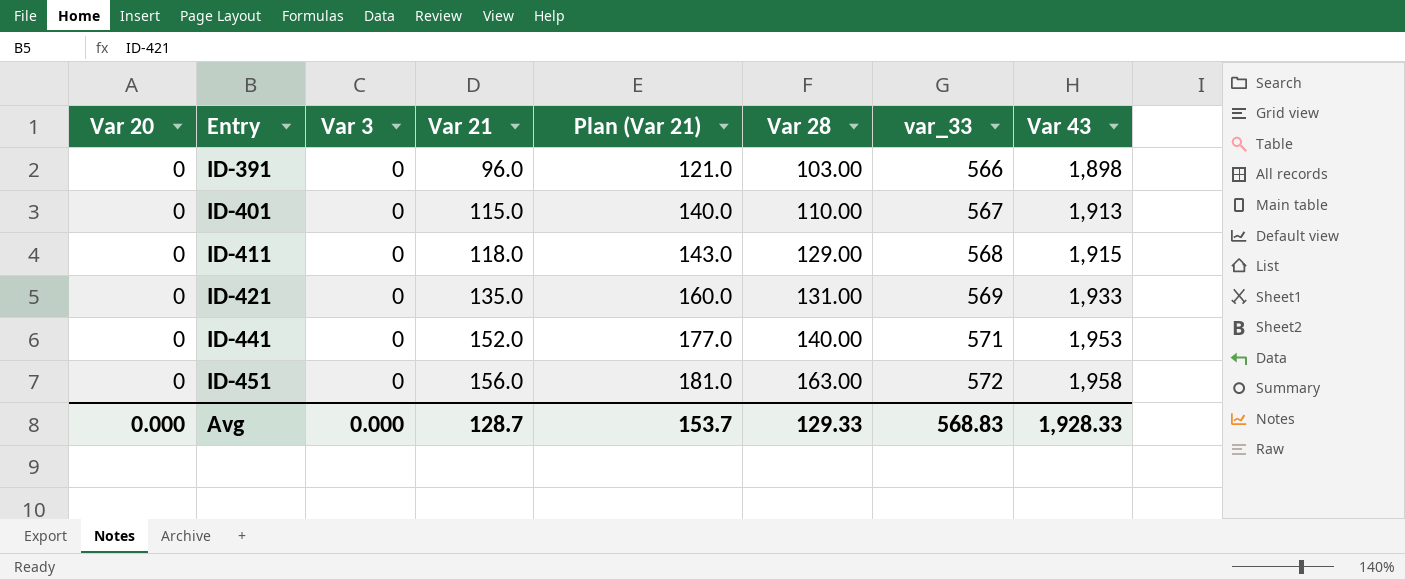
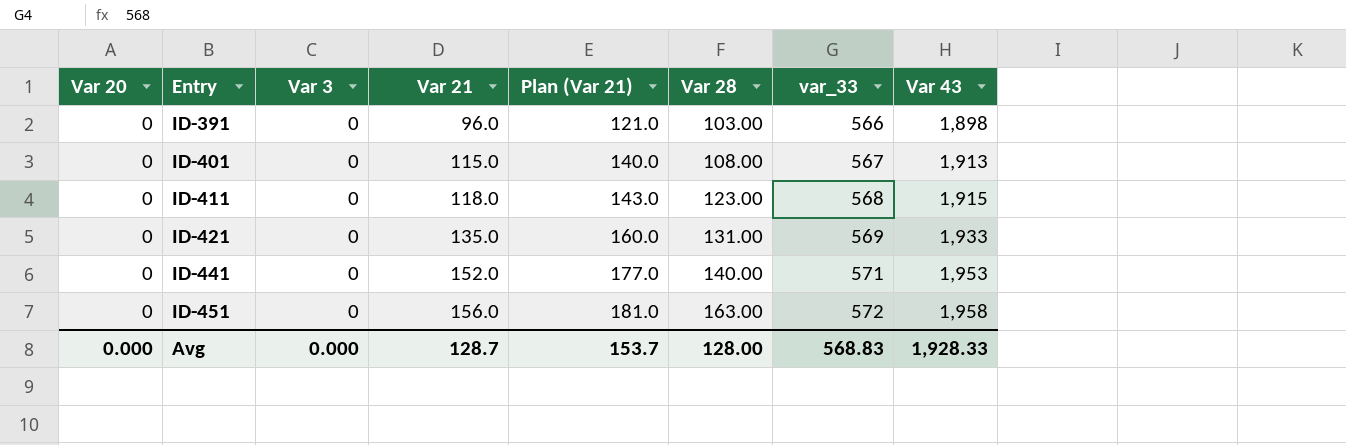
ID-401 | Var 28: 110.00 -> 108.00
ID-411 | Var 28: 129.00 -> 123.00
Avg | Var 28: 129.33 -> 128.00

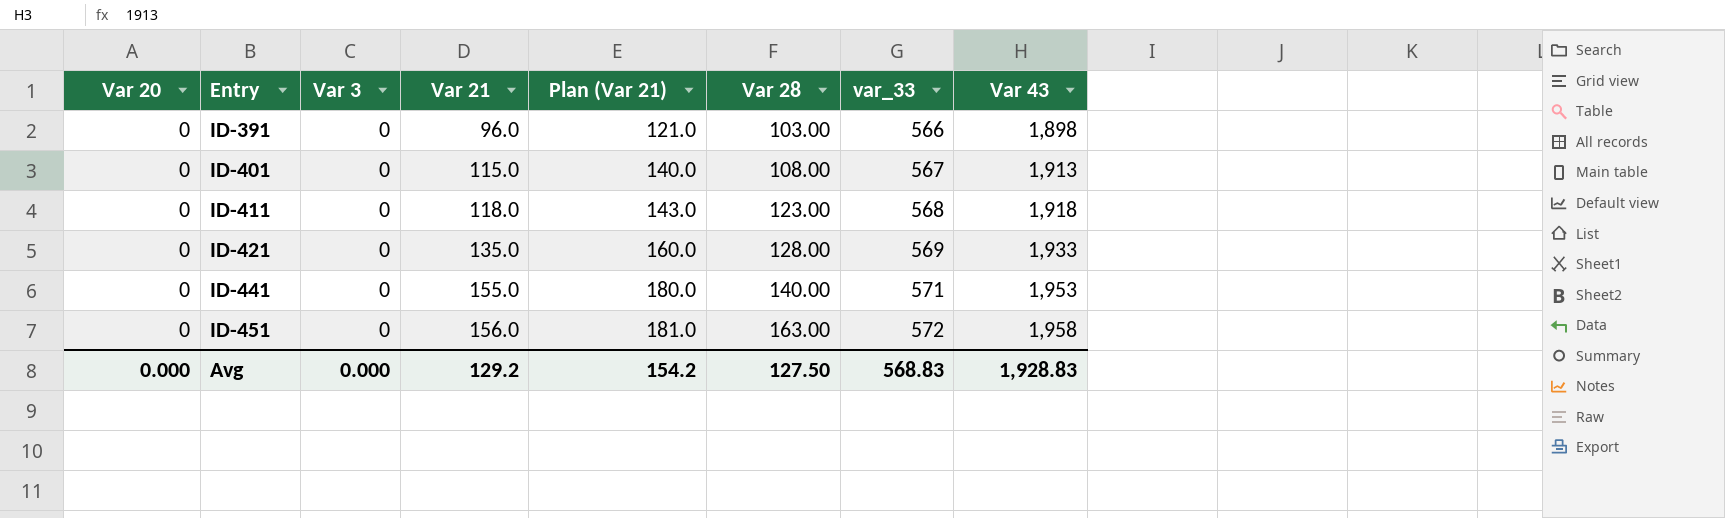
ID-411 | Var 43: 1,915 -> 1,918
ID-421 | Var 28: 131.00 -> 128.00
ID-441 | Var 21: 152.0 -> 155.0
ID-441 | Plan (Var 21): 177.0 -> 180.0
Avg | Var 21: 128.7 -> 129.2
Avg | Plan (Var 21): 153.7 -> 154.2
Avg | Var 28: 128.00 -> 127.50
Avg | Var 43: 1,928.33 -> 1,928.83

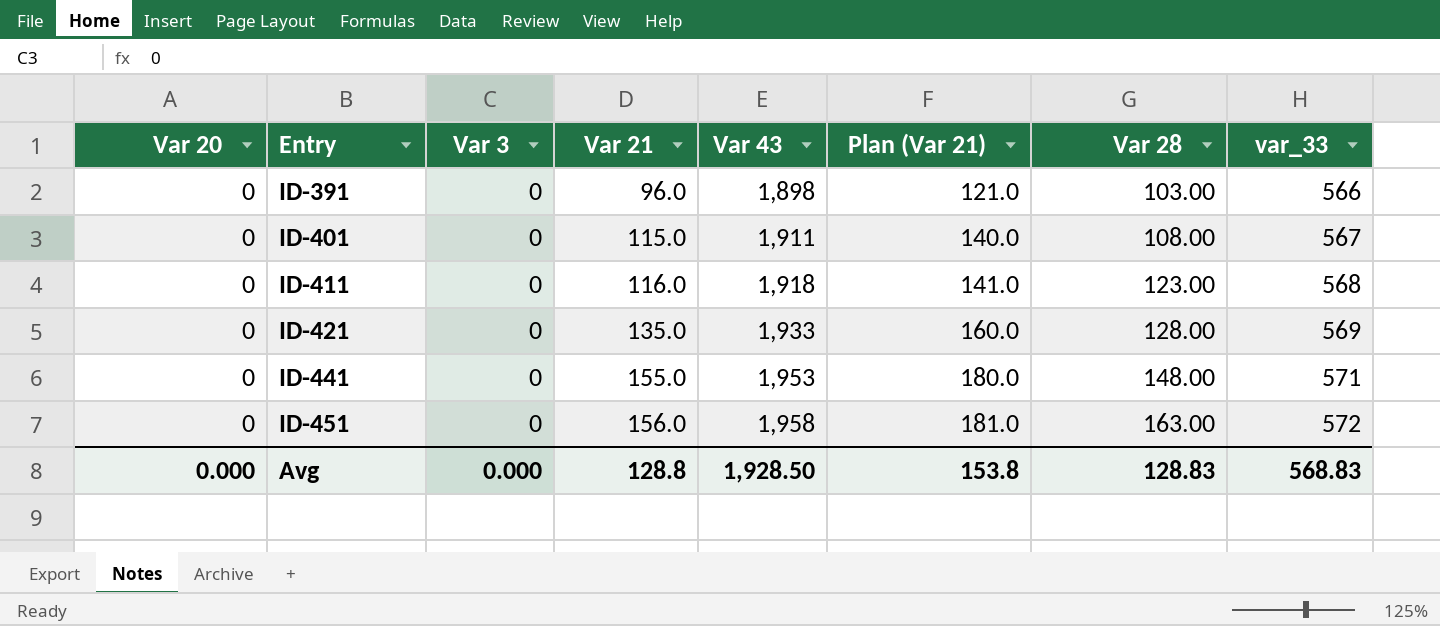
column Var 43 | position: 8 -> 5
ID-401 | Var 43: 1,913 -> 1,911
ID-411 | Var 21: 118.0 -> 116.0
ID-411 | Plan (Var 21): 143.0 -> 141.0
ID-441 | Var 28: 140.00 -> 148.00
Avg | Var 21: 129.2 -> 128.8
Avg | Var 43: 1,928.83 -> 1,928.50
Avg | Plan (Var 21): 154.2 -> 153.8
Avg | Var 28: 127.50 -> 128.83

